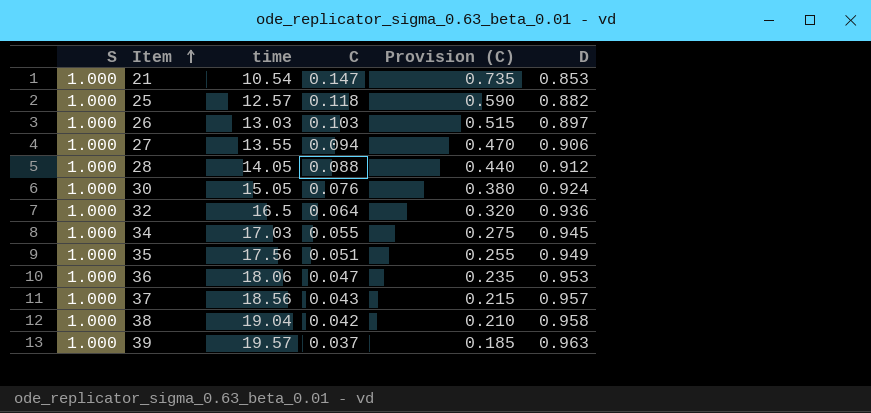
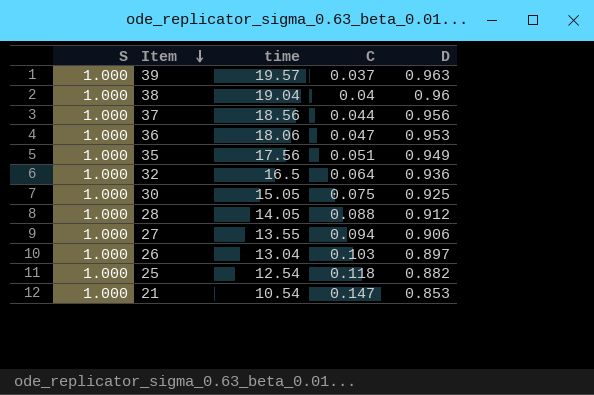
row order: Item ascending -> Item descending
column Provision (C) | formula: [C] * 5 -> none
row 34: 1.000 | 17.03 | 0.055 | 0.275 | 0.945 -> none
38 | C: 0.042 -> 0.04
38 | D: 0.958 -> 0.96
37 | C: 0.043 -> 0.044
37 | D: 0.957 -> 0.956
30 | C: 0.076 -> 0.075
30 | D: 0.924 -> 0.925
26 | time: 13.03 -> 13.04
25 | time: 12.57 -> 12.54

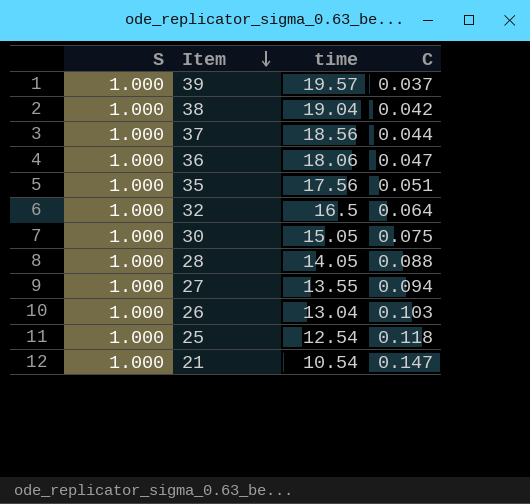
column D | formula: [S] - [C] -> none
38 | C: 0.04 -> 0.042

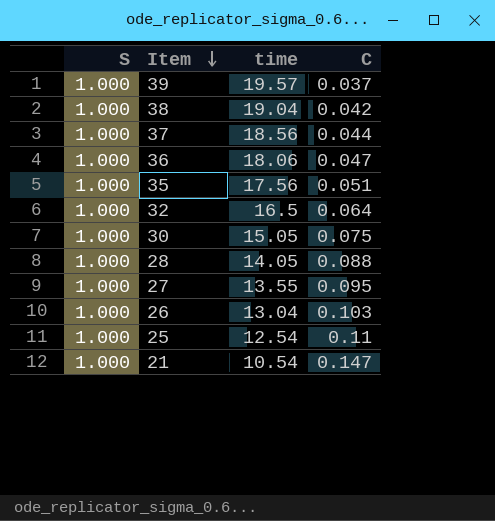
27 | C: 0.094 -> 0.095
25 | C: 0.118 -> 0.11

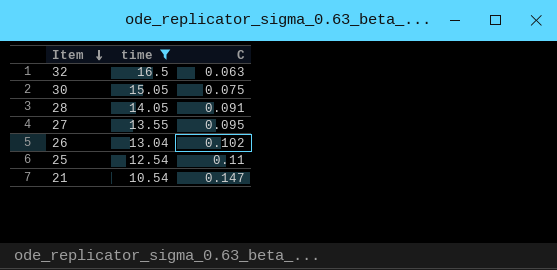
filter: none -> time <= 16.5
column S | position: 1 -> none
32 | C: 0.064 -> 0.063
28 | C: 0.088 -> 0.091
26 | C: 0.103 -> 0.102

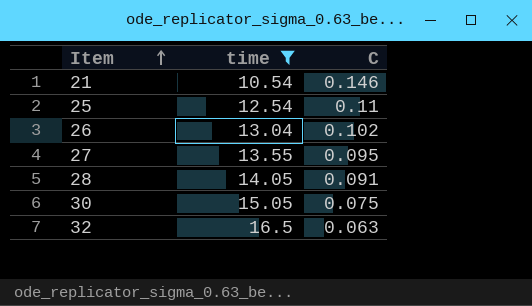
row order: Item descending -> Item ascending
21 | C: 0.147 -> 0.146

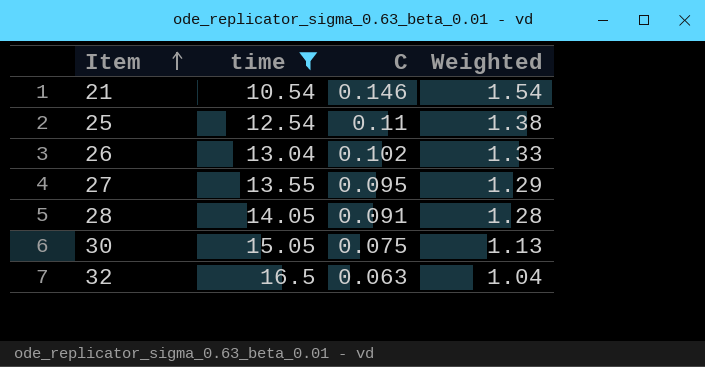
column Weighted | formula: none -> [time] * [C]

